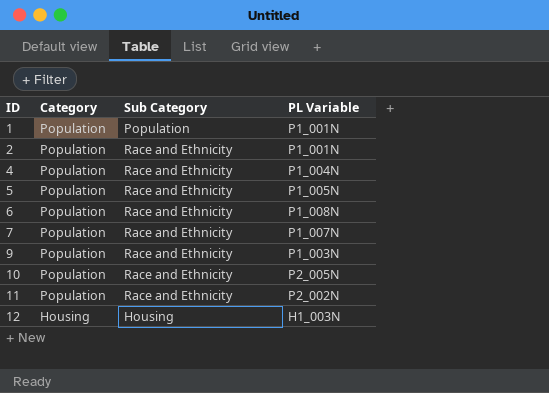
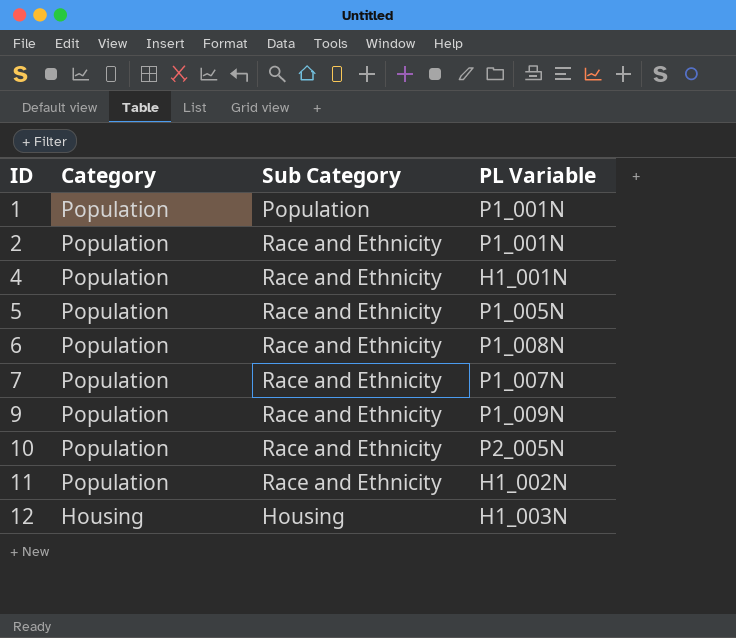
4 | PL Variable: P1_004N -> H1_001N
9 | PL Variable: P1_003N -> P1_009N
11 | PL Variable: P2_002N -> H1_002N

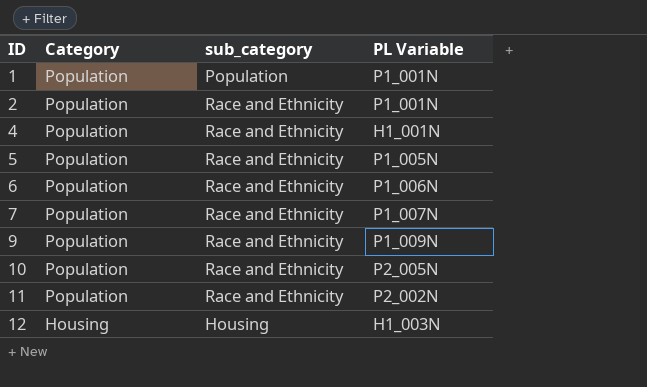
column name: Sub Category -> sub_category
6 | PL Variable: P1_008N -> P1_006N
11 | PL Variable: H1_002N -> P2_002N

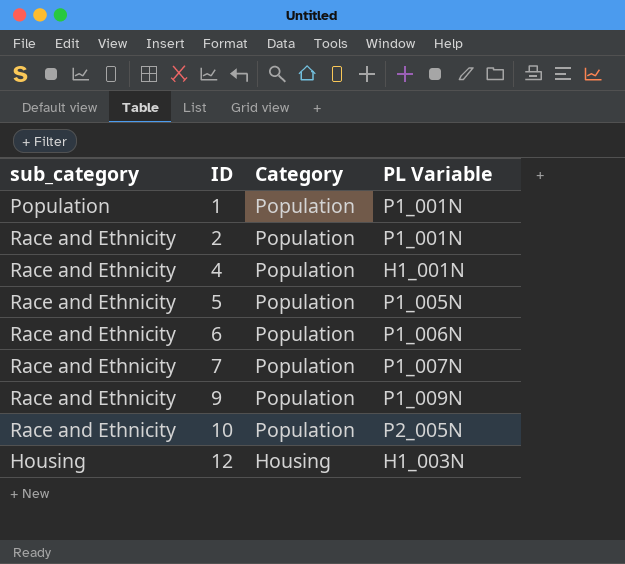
column sub_category | position: 3 -> 1
row 11: Population | Race and Ethnicity | P2_002N -> none

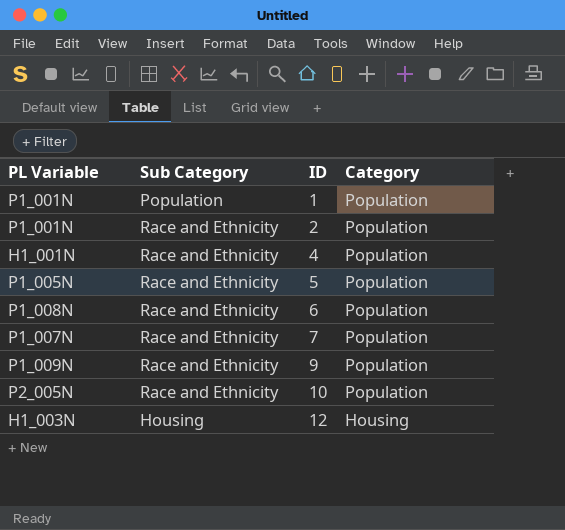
column PL Variable | position: 4 -> 1
column name: sub_category -> Sub Category
6 | PL Variable: P1_006N -> P1_008N

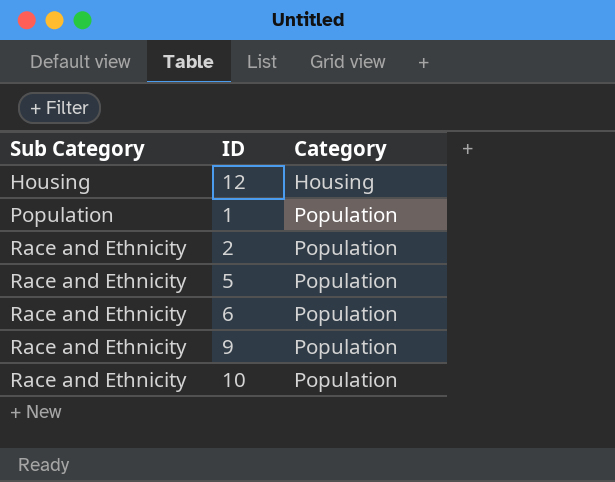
row order: ID ascending -> Sub Category ascending
column PL Variable | position: 1 -> none
row 4: H1_001N | Race and Ethnicity | Population -> none
row 7: P1_007N | Race and Ethnicity | Population -> none

